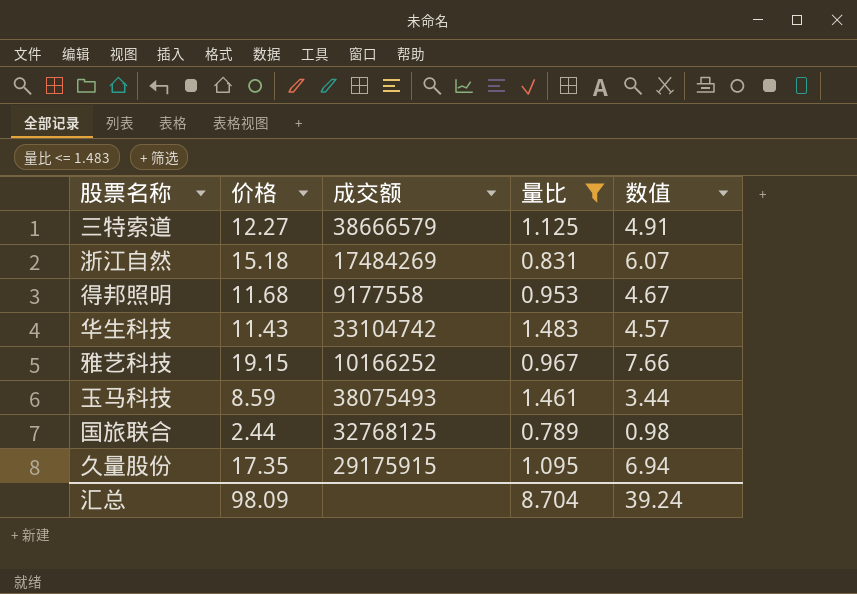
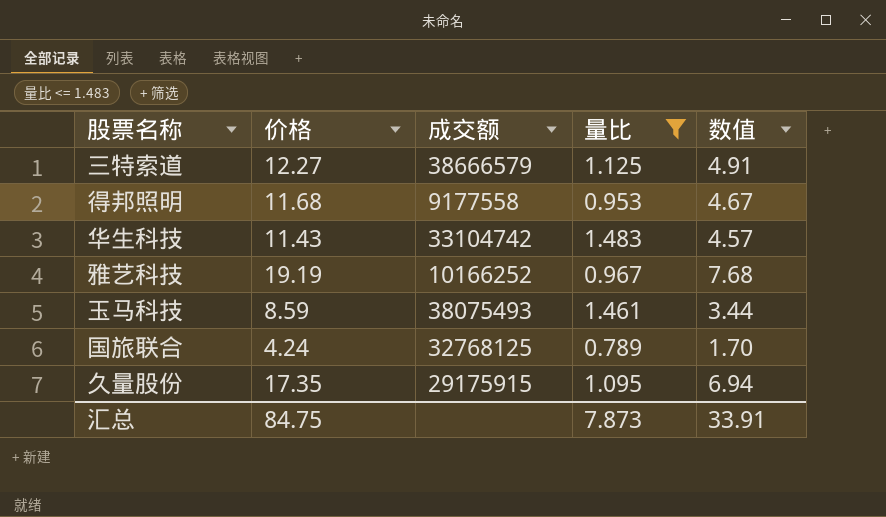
row 浙江自然: 15.18 | 17484269 | 0.831 | 6.07 -> none
雅艺科技 | 价格: 19.15 -> 19.19
雅艺科技 | 数值: 7.66 -> 7.68
国旅联合 | 价格: 2.44 -> 4.24
国旅联合 | 数值: 0.98 -> 1.70
汇总 | 价格: 98.09 -> 84.75
汇总 | 量比: 8.704 -> 7.873
汇总 | 数值: 39.24 -> 33.91

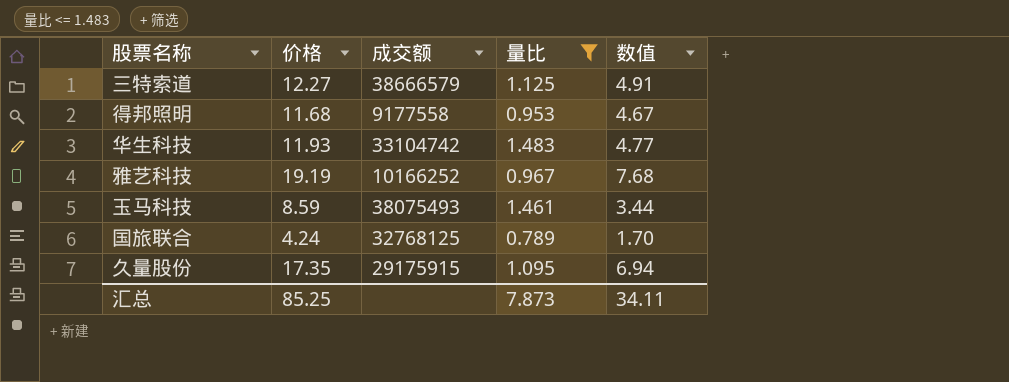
华生科技 | 价格: 11.43 -> 11.93
华生科技 | 数值: 4.57 -> 4.77
汇总 | 价格: 84.75 -> 85.25
汇总 | 数值: 33.91 -> 34.11

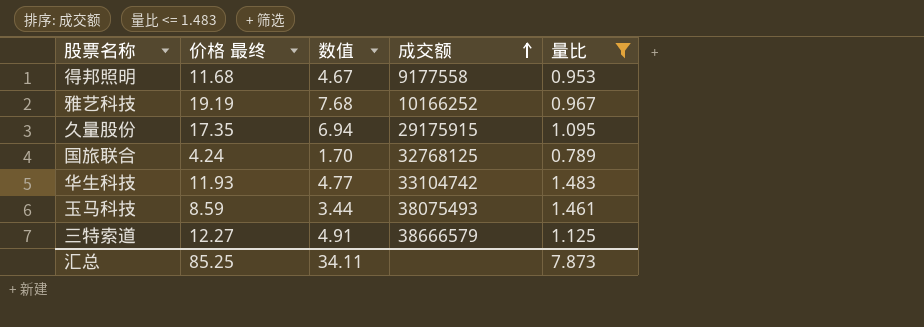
row order: none -> 成交额 ascending
column name: 价格 -> 价格 最终
column 数值 | position: 5 -> 3

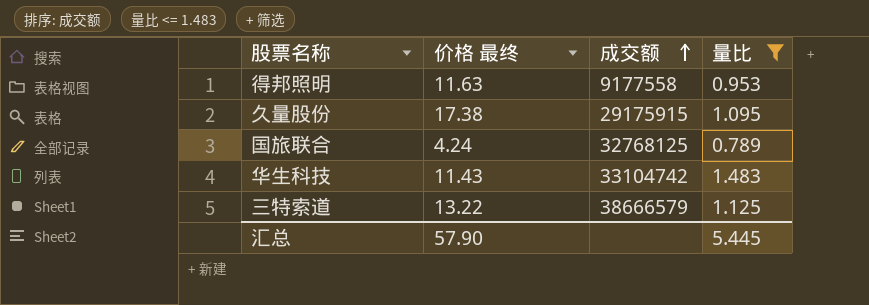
column 数值 | formula: [价格 最终] * 0.4 -> none
row 雅艺科技: 19.19 | 7.68 | 10166252 | 0.967 -> none
row 玉马科技: 8.59 | 3.44 | 38075493 | 1.461 -> none
得邦照明 | 价格 最终: 11.68 -> 11.63
久量股份 | 价格 最终: 17.35 -> 17.38
华生科技 | 价格 最终: 11.93 -> 11.43
三特索道 | 价格 最终: 12.27 -> 13.22
汇总 | 价格 最终: 85.25 -> 57.90
汇总 | 量比: 7.873 -> 5.445

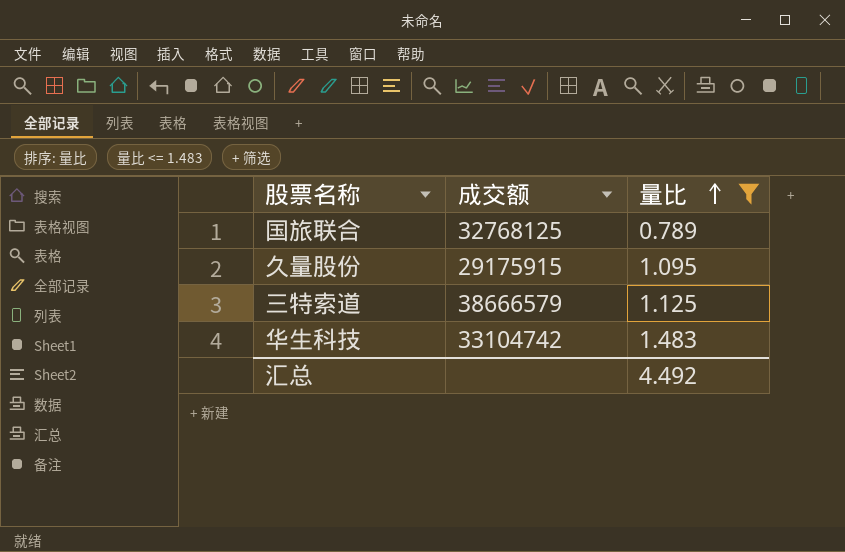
row order: 成交额 ascending -> 量比 ascending
column 价格 最终 | position: 2 -> none
row 得邦照明: 11.63 | 9177558 | 0.953 -> none
汇总 | 量比: 5.445 -> 4.492

